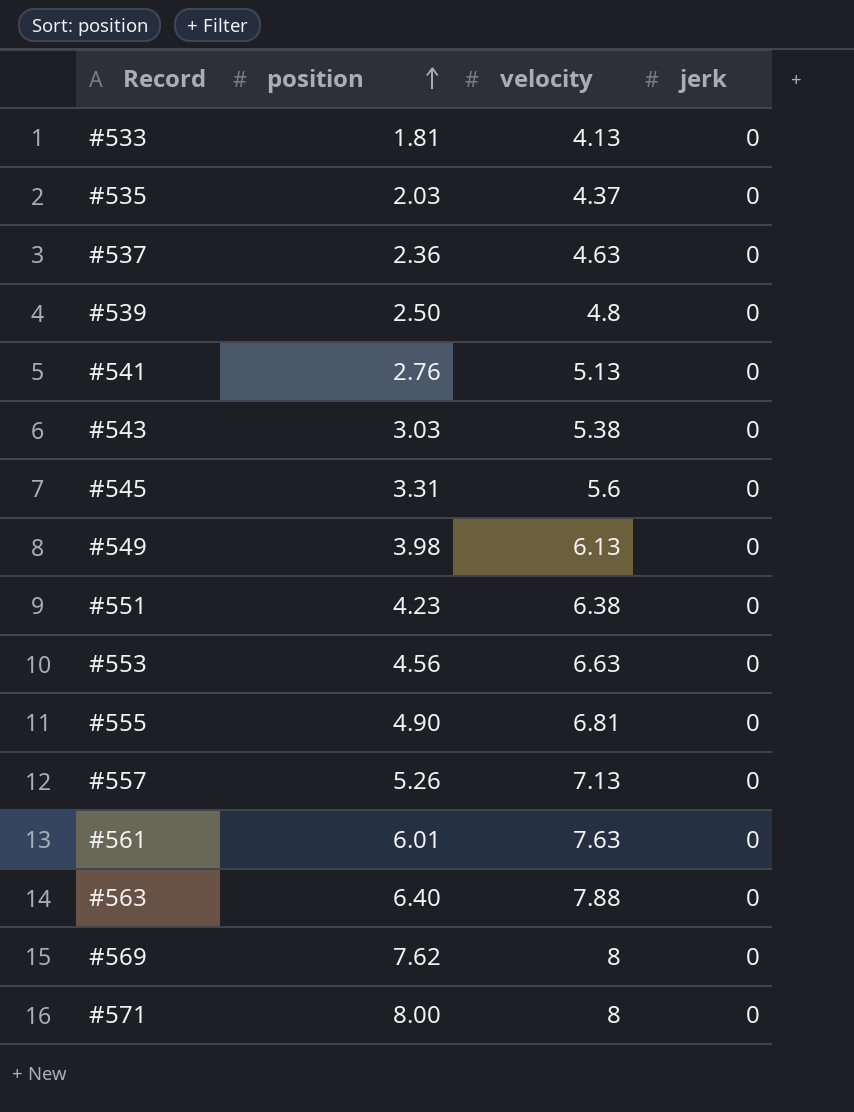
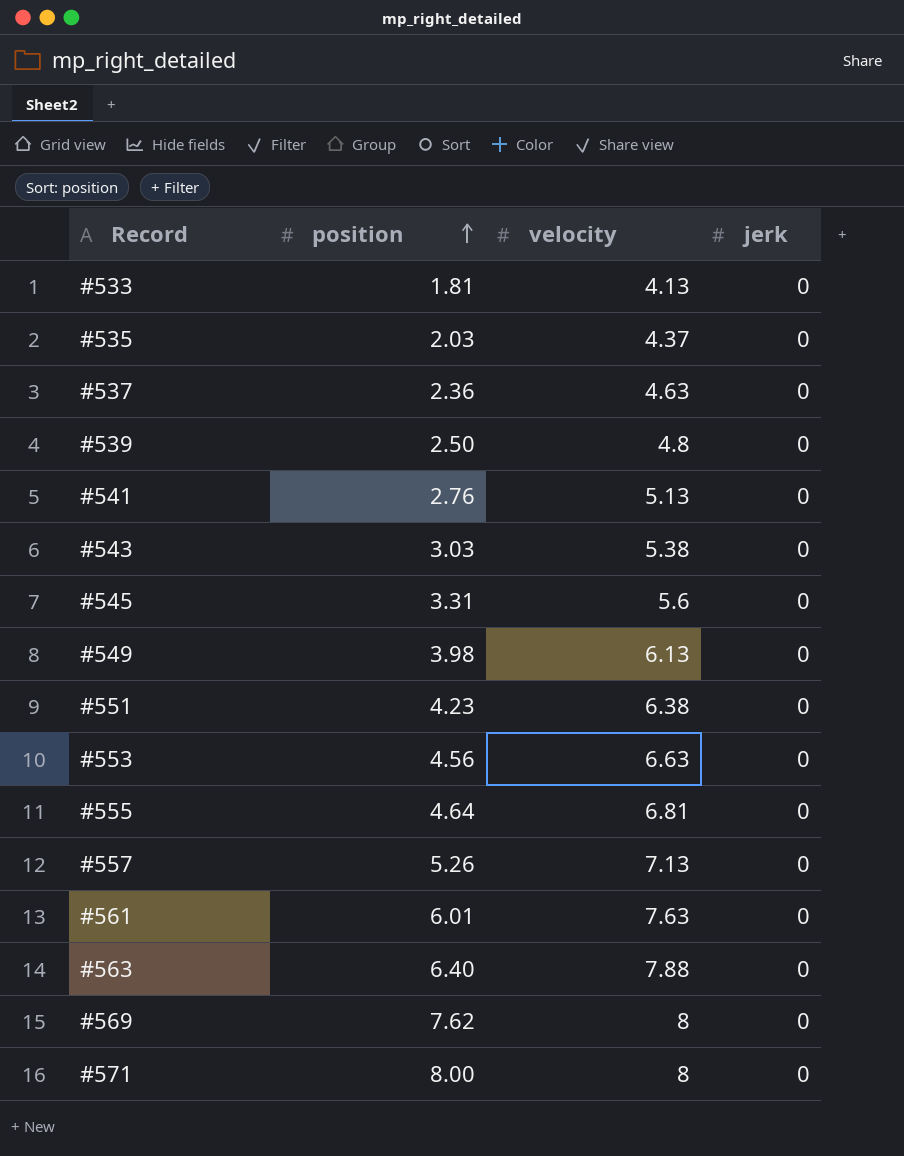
#555 | position: 4.90 -> 4.64

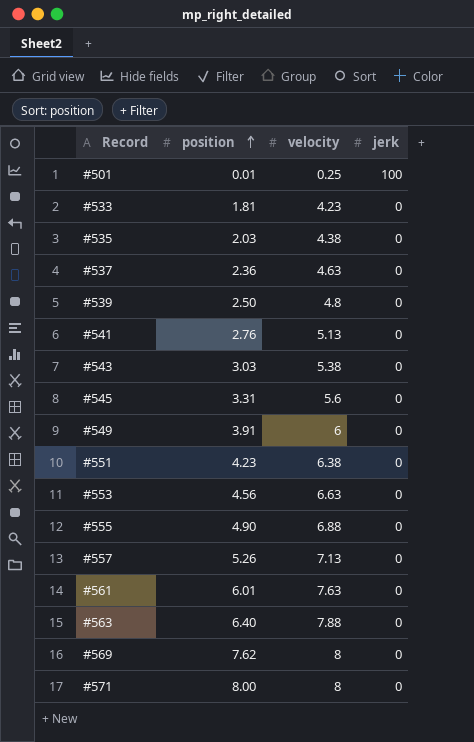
row #501: none -> 0.01 | 0.25 | 100
#533 | velocity: 4.13 -> 4.23
#535 | velocity: 4.37 -> 4.38
#549 | position: 3.98 -> 3.91
#549 | velocity: 6.13 -> 6
#555 | position: 4.64 -> 4.90
#555 | velocity: 6.81 -> 6.88

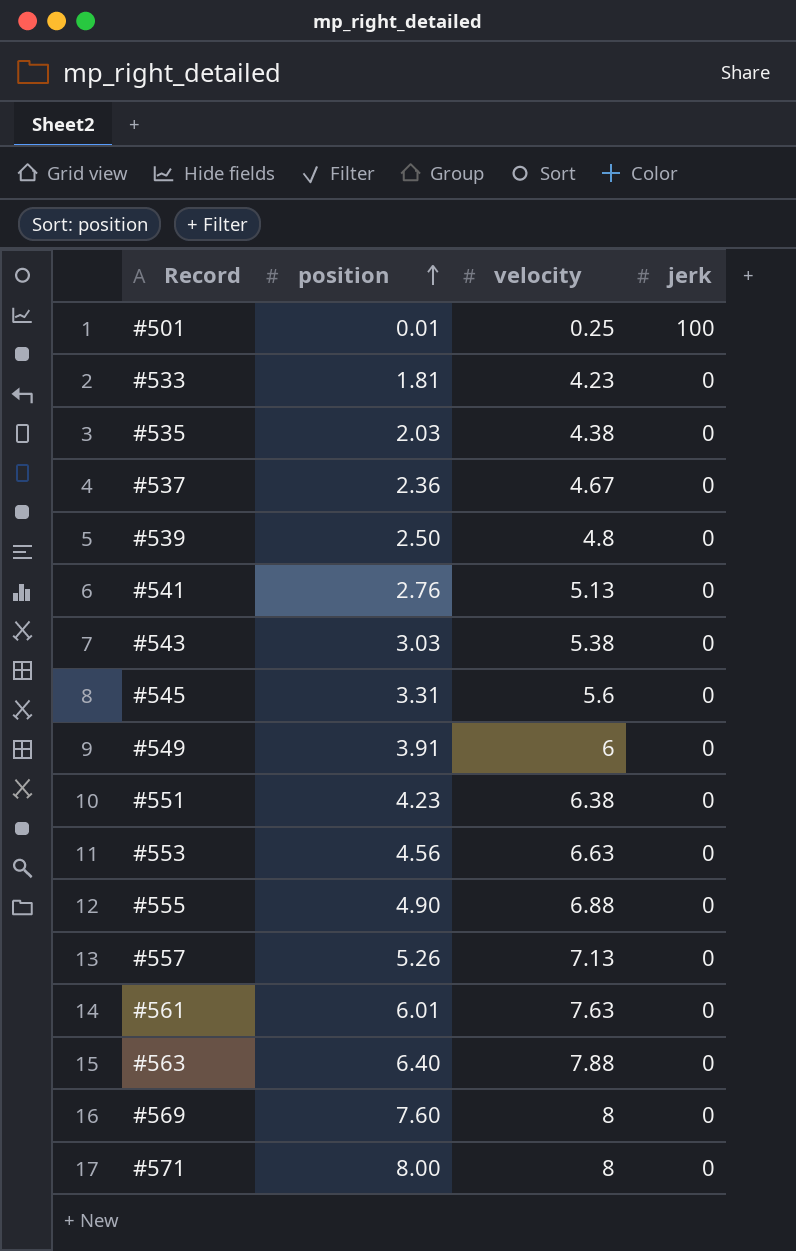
#537 | velocity: 4.63 -> 4.67
#569 | position: 7.62 -> 7.60

